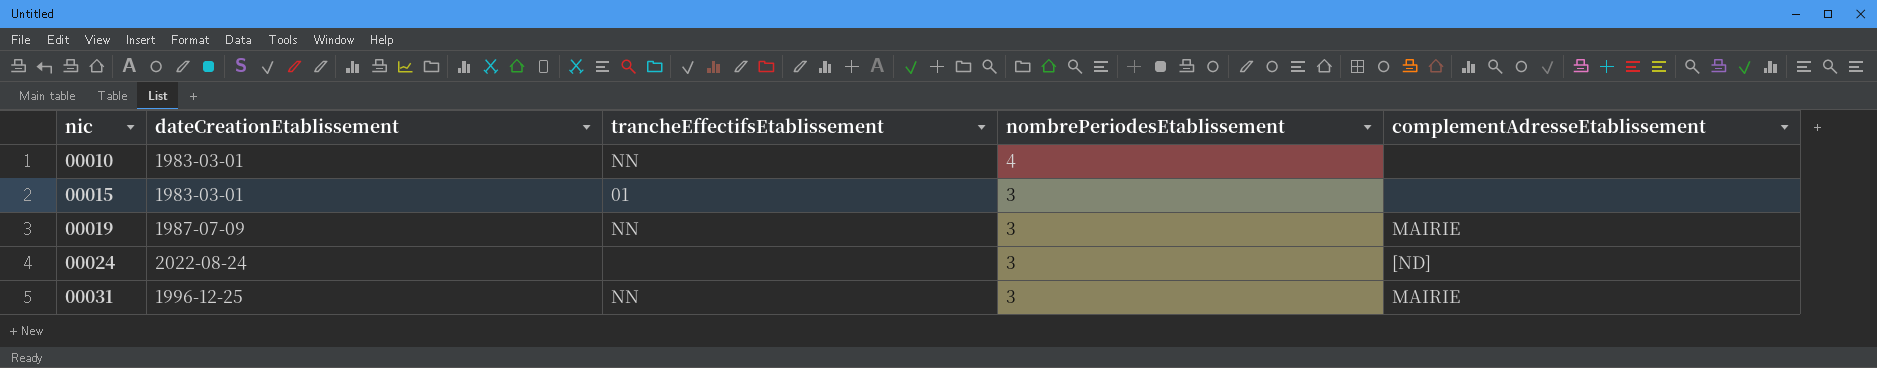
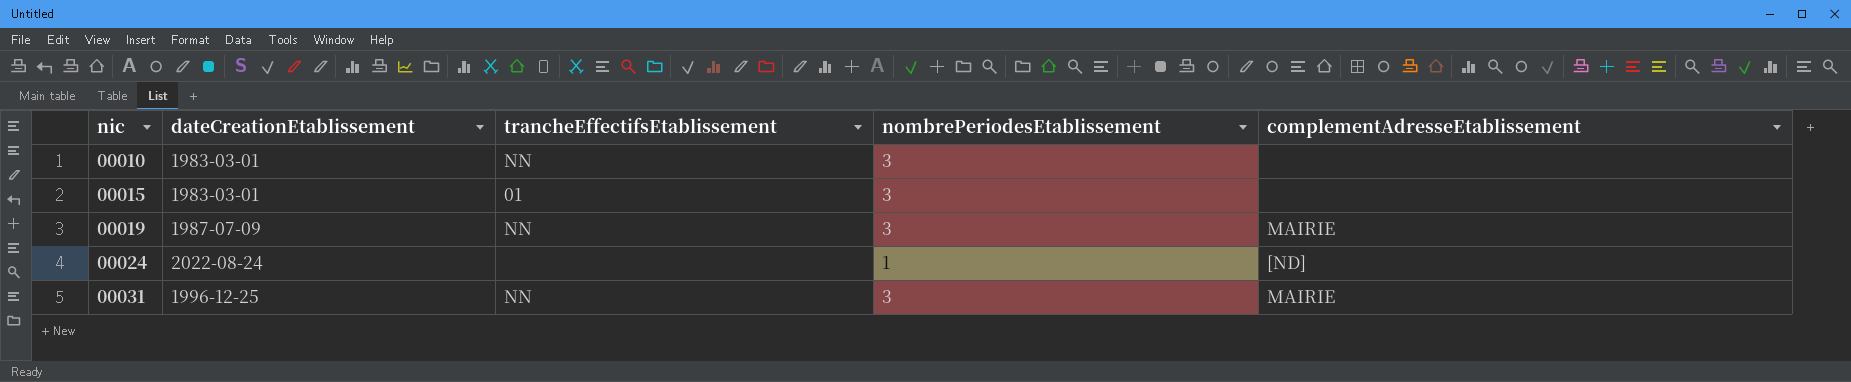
00010 | nombrePeriodesEtablissement: 4 -> 3
00024 | nombrePeriodesEtablissement: 3 -> 1

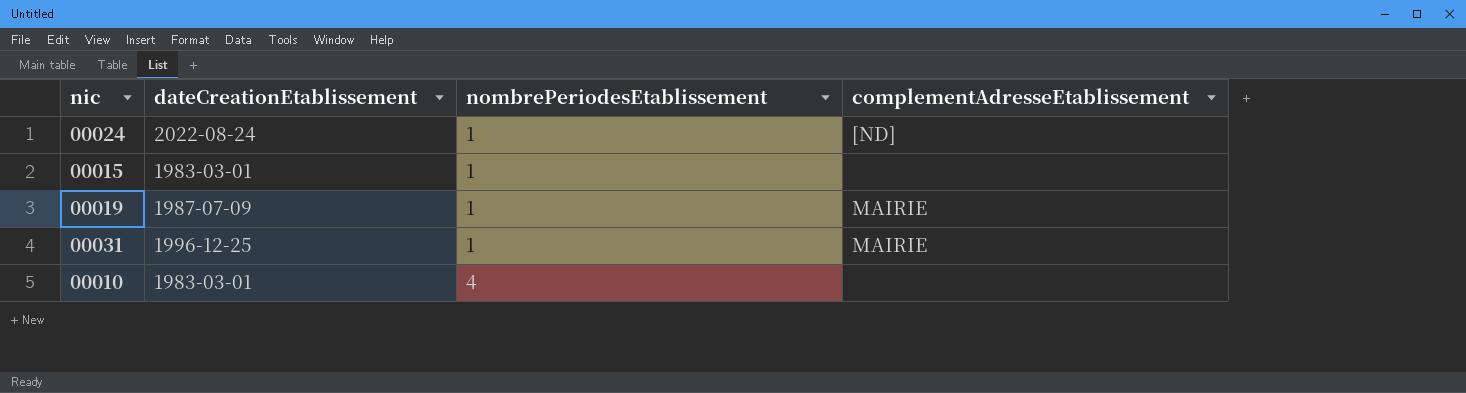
row order: nic ascending -> nombrePeriodesEtablissement ascending
column trancheEffectifsEtablissement | position: 3 -> none
00015 | nombrePeriodesEtablissement: 3 -> 1
00019 | nombrePeriodesEtablissement: 3 -> 1
00031 | nombrePeriodesEtablissement: 3 -> 1
00010 | nombrePeriodesEtablissement: 3 -> 4

